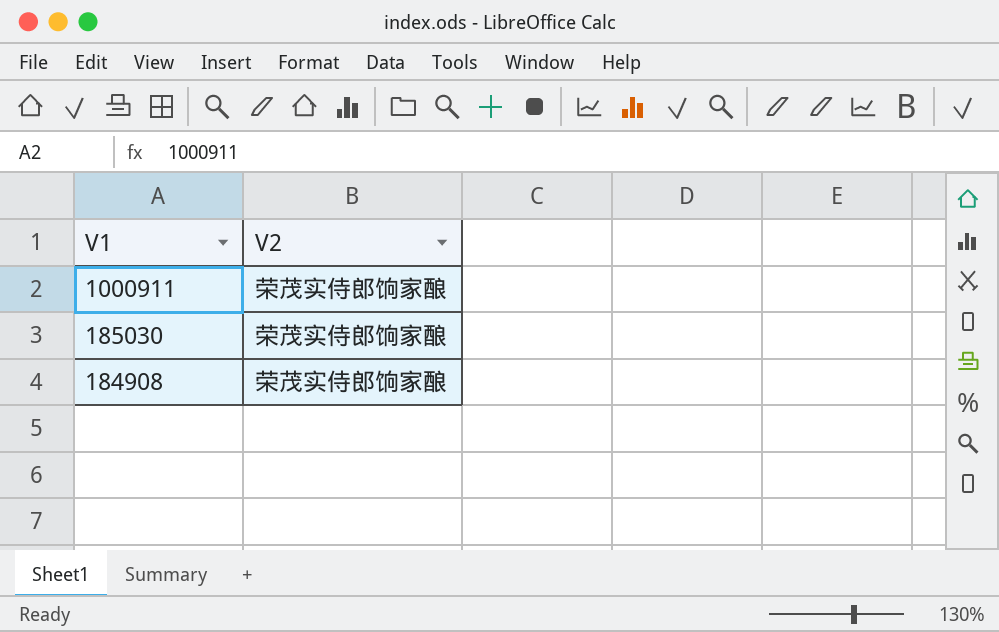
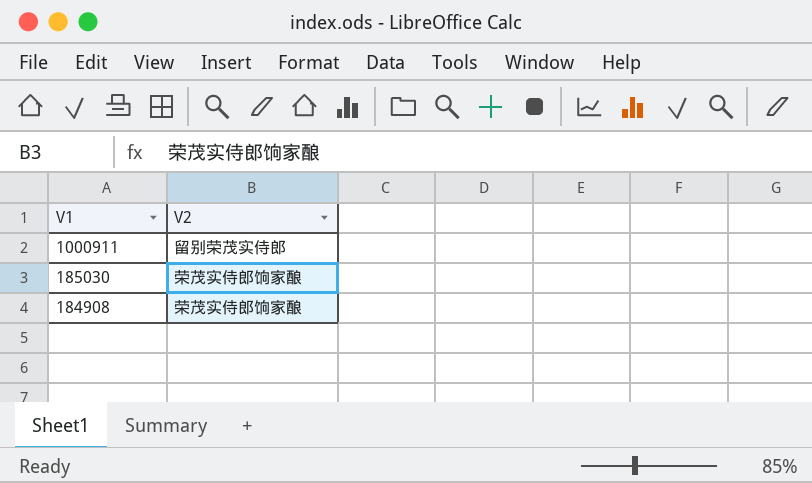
1000911 | V2: 荣茂实侍郎饷家酿 -> 留别荣茂实侍郎

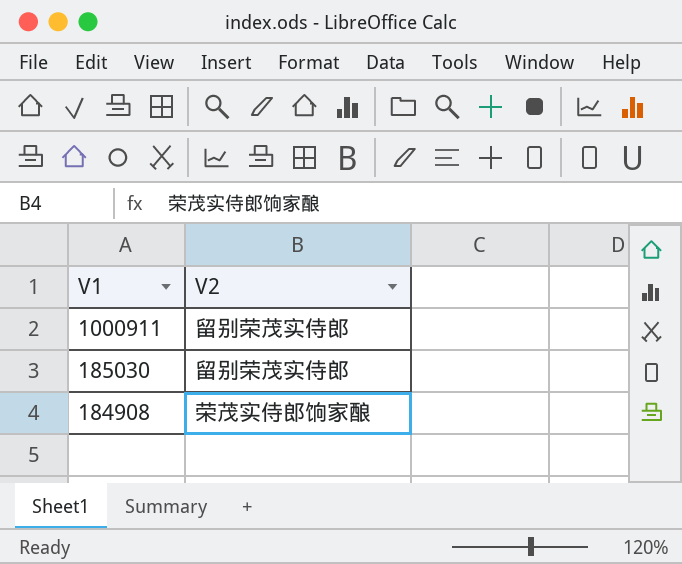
185030 | V2: 荣茂实侍郎饷家酿 -> 留别荣茂实侍郎

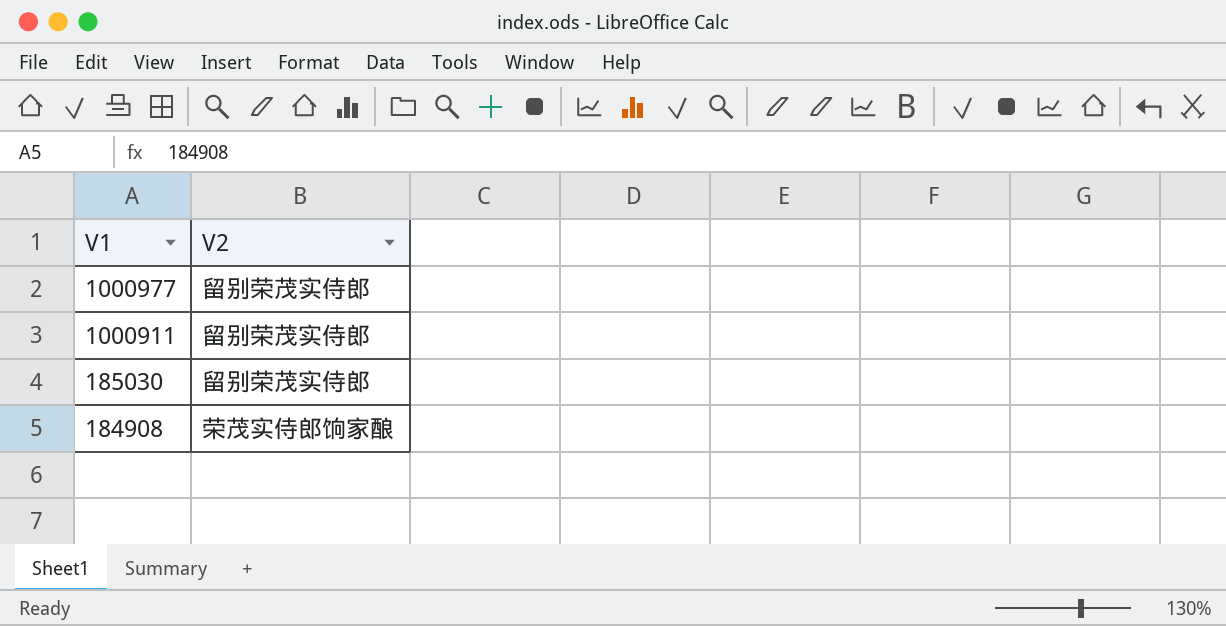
row 1000977: none -> 留别荣茂实侍郎

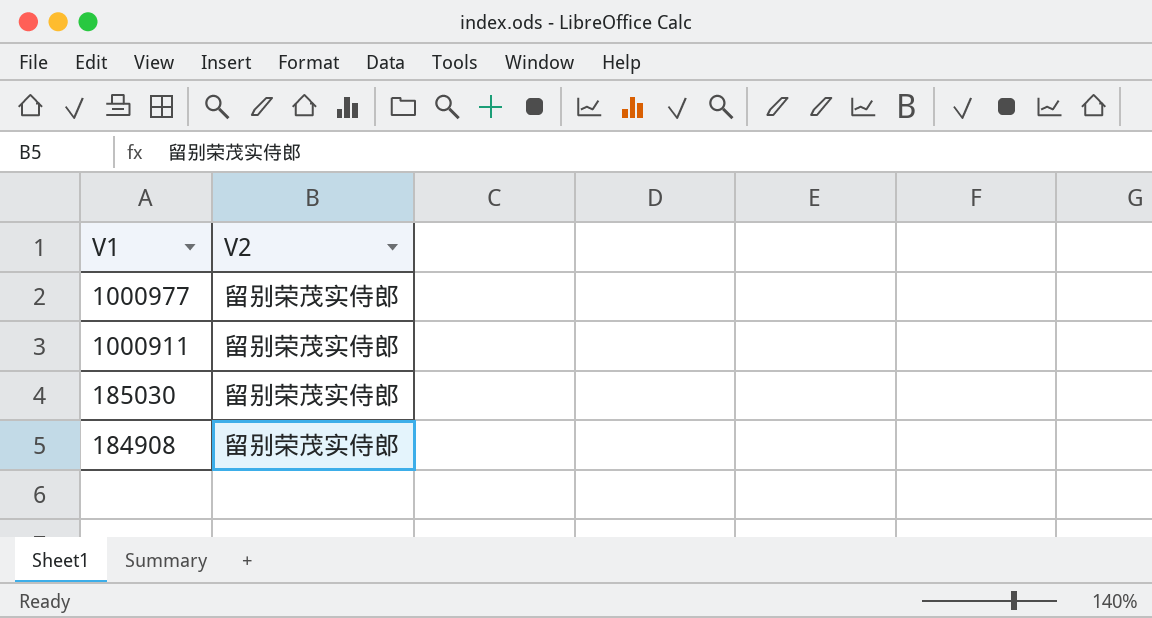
184908 | V2: 荣茂实侍郎饷家酿 -> 留别荣茂实侍郎

